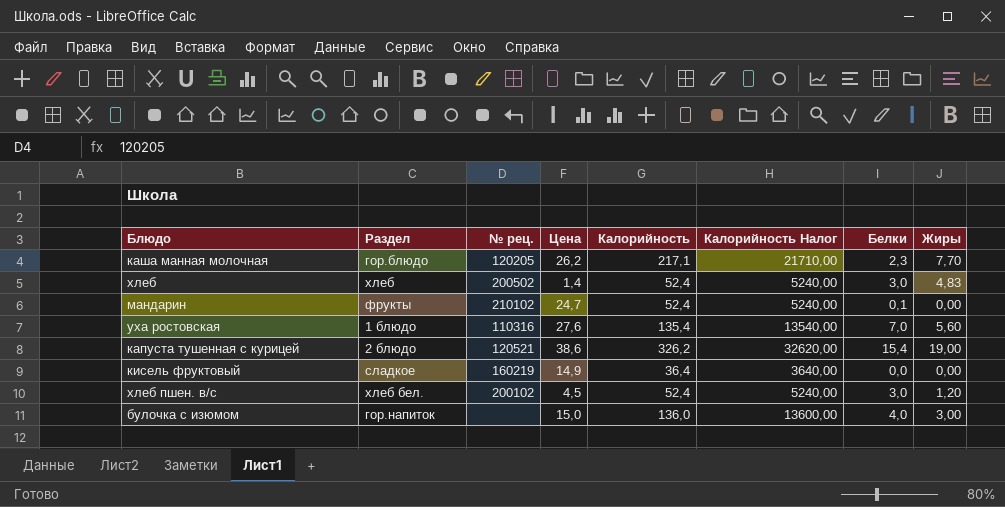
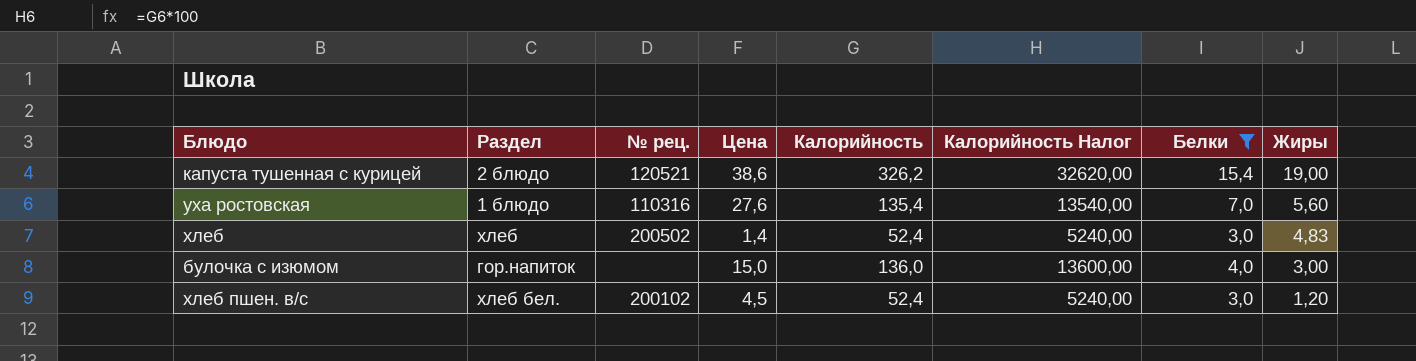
filter: none -> Белки >= 3,0
row order: none -> Жиры descending

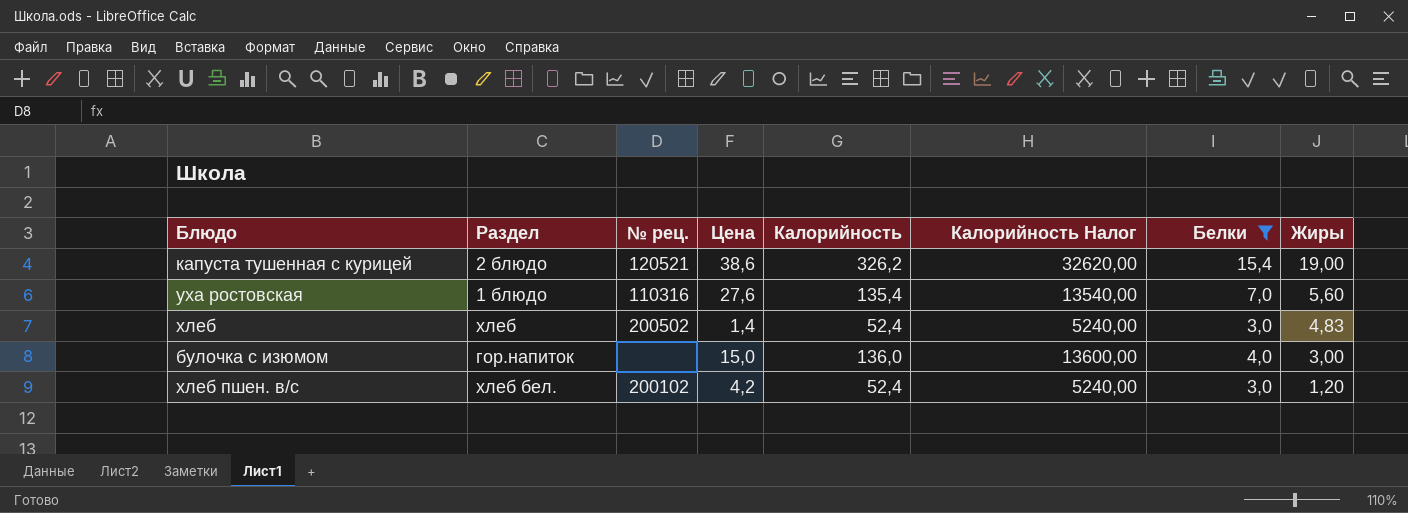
хлеб пшен. в/с | Цена: 4,5 -> 4,2

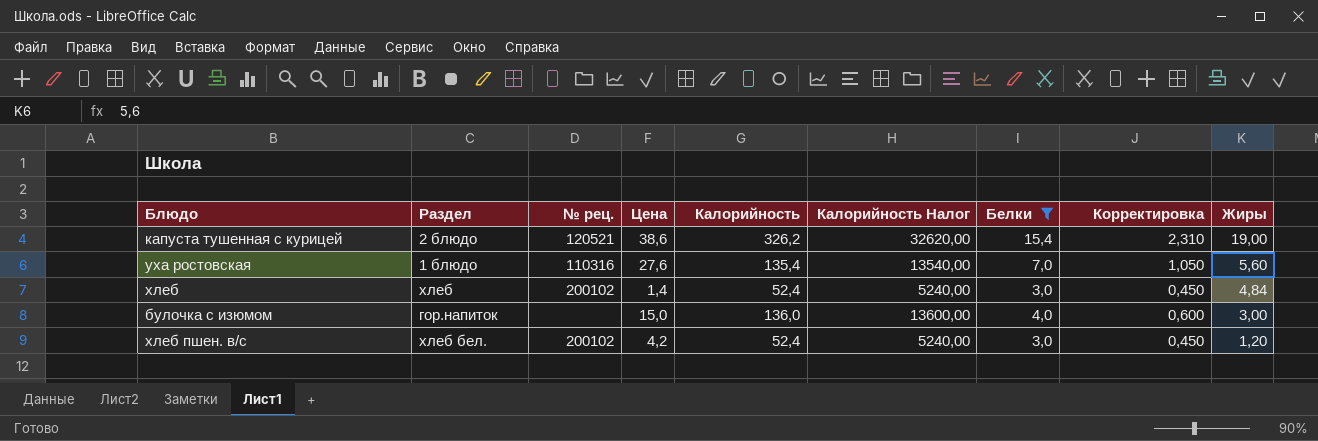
column Корректировка | formula: none -> [Белки] * 0,15
хлеб | № рец.: 200502 -> 200102
хлеб | Жиры: 4,83 -> 4,84

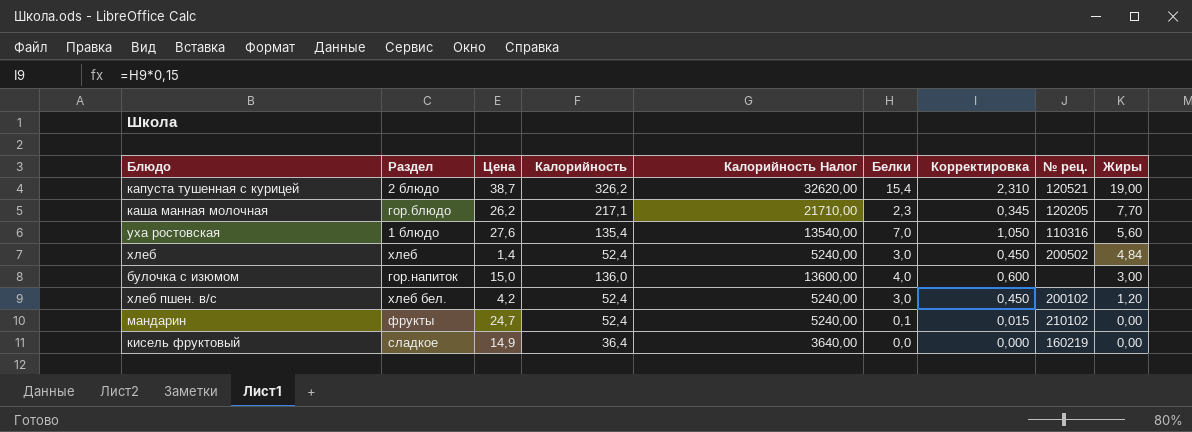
filter: Белки >= 3,0 -> none
column № рец. | position: 3 -> 8
капуста тушенная с курицей | Цена: 38,6 -> 38,7
хлеб | № рец.: 200102 -> 200502

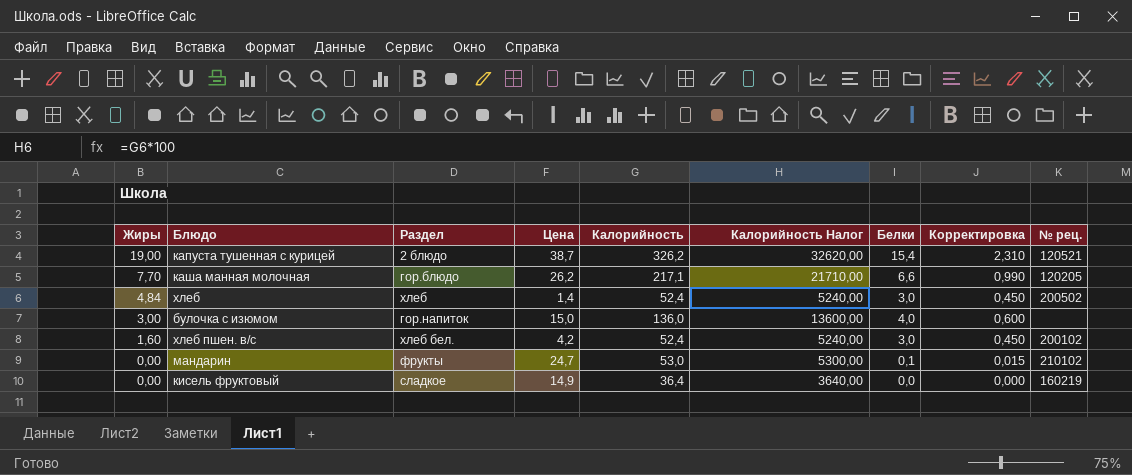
column Жиры | position: 9 -> 1
row уха ростовская: 1 блюдо | 27,6 | 135,4 | 13540,00 | 7,0 | 1,050 | 110316 | 5,60 -> none
каша манная молочная | Белки: 2,3 -> 6,6
каша манная молочная | Корректировка: 0,345 -> 0,990
хлеб пшен. в/с | Жиры: 1,20 -> 1,60
мандарин | Калорийность: 52,4 -> 53,0
мандарин | Калорийность Налог: 5240,00 -> 5300,00

